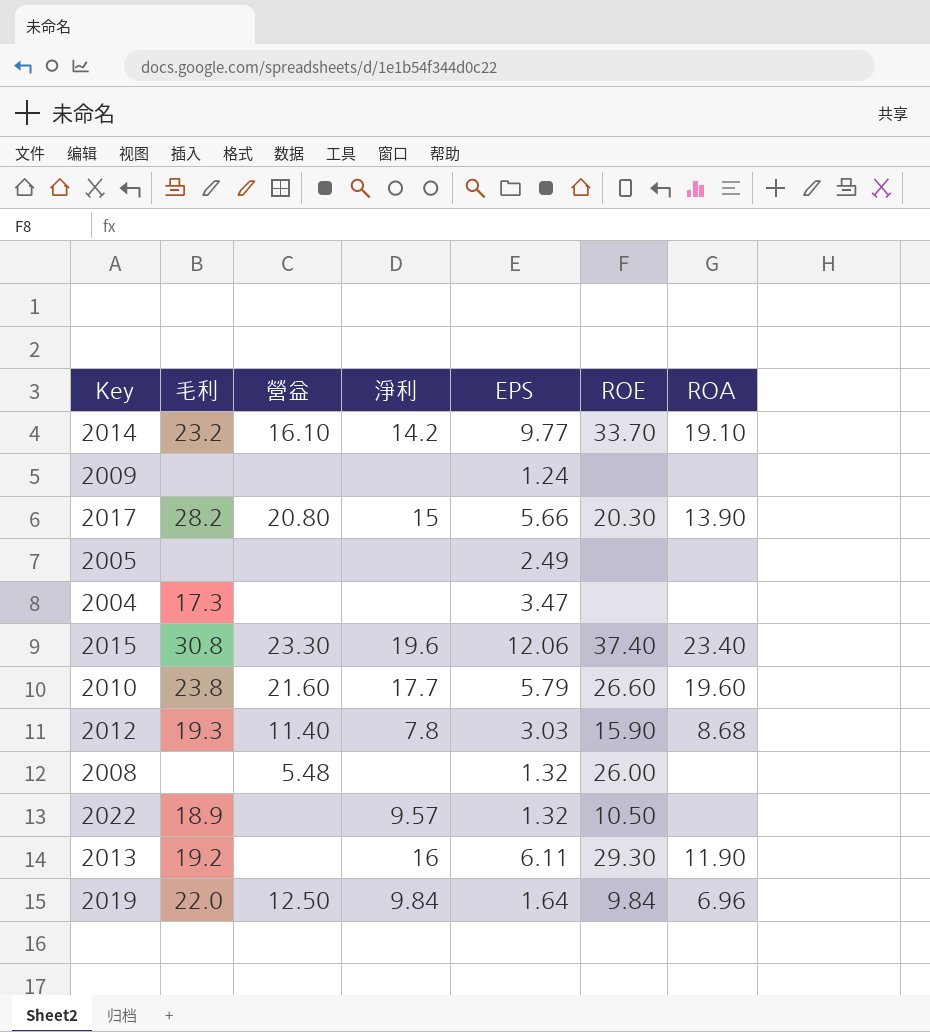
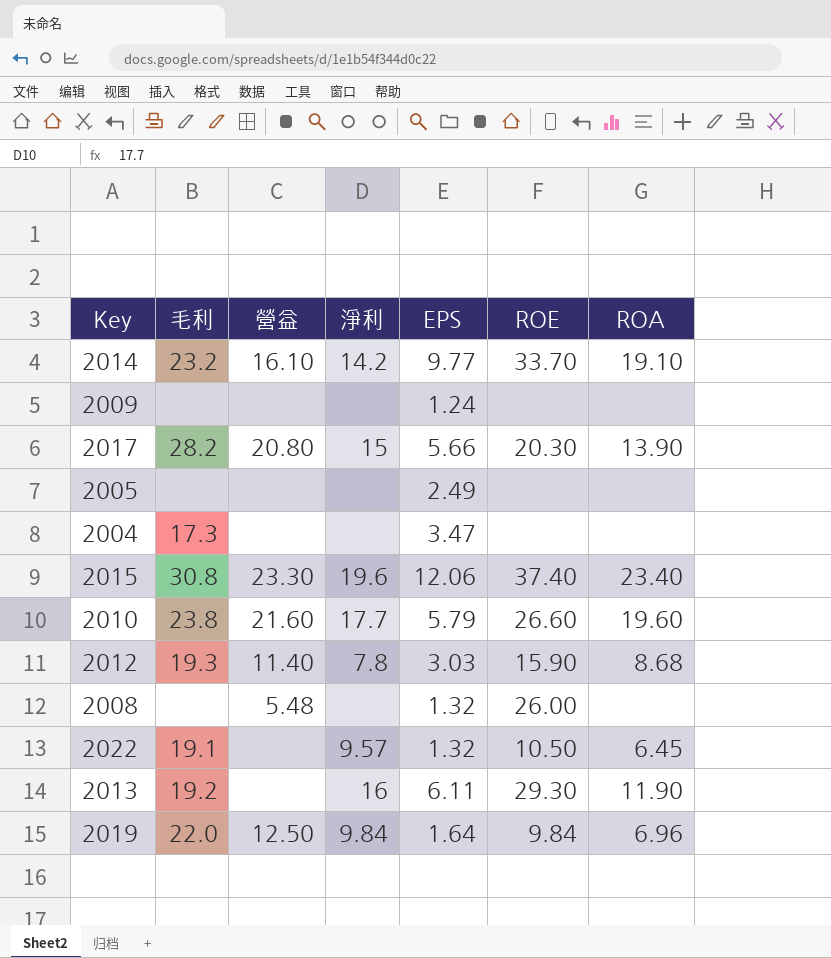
2022 | 毛利: 18.9 -> 19.1
2022 | ROA: none -> 6.45

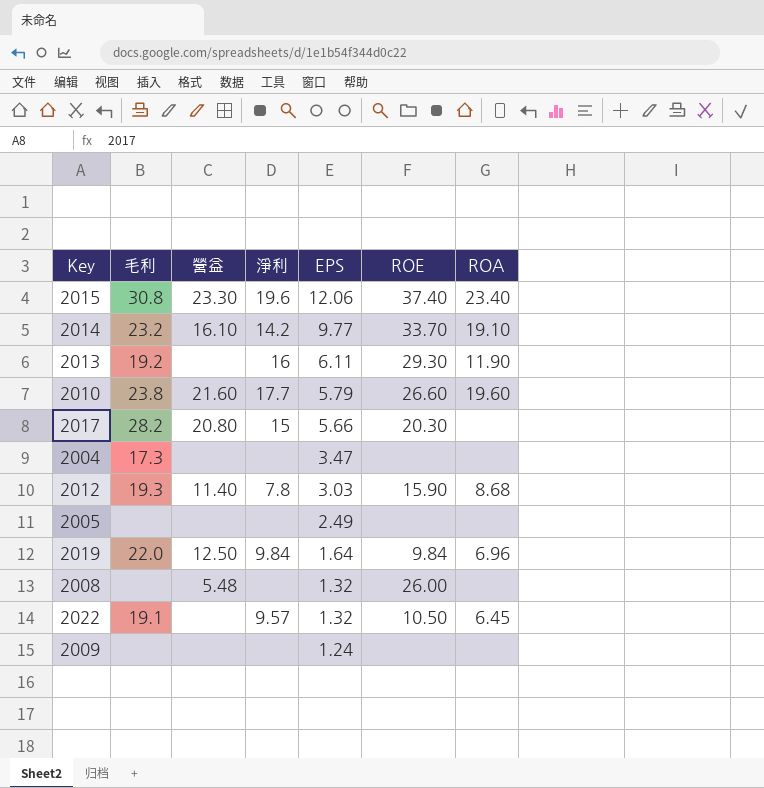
row order: none -> EPS descending
2017 | ROA: 13.90 -> none

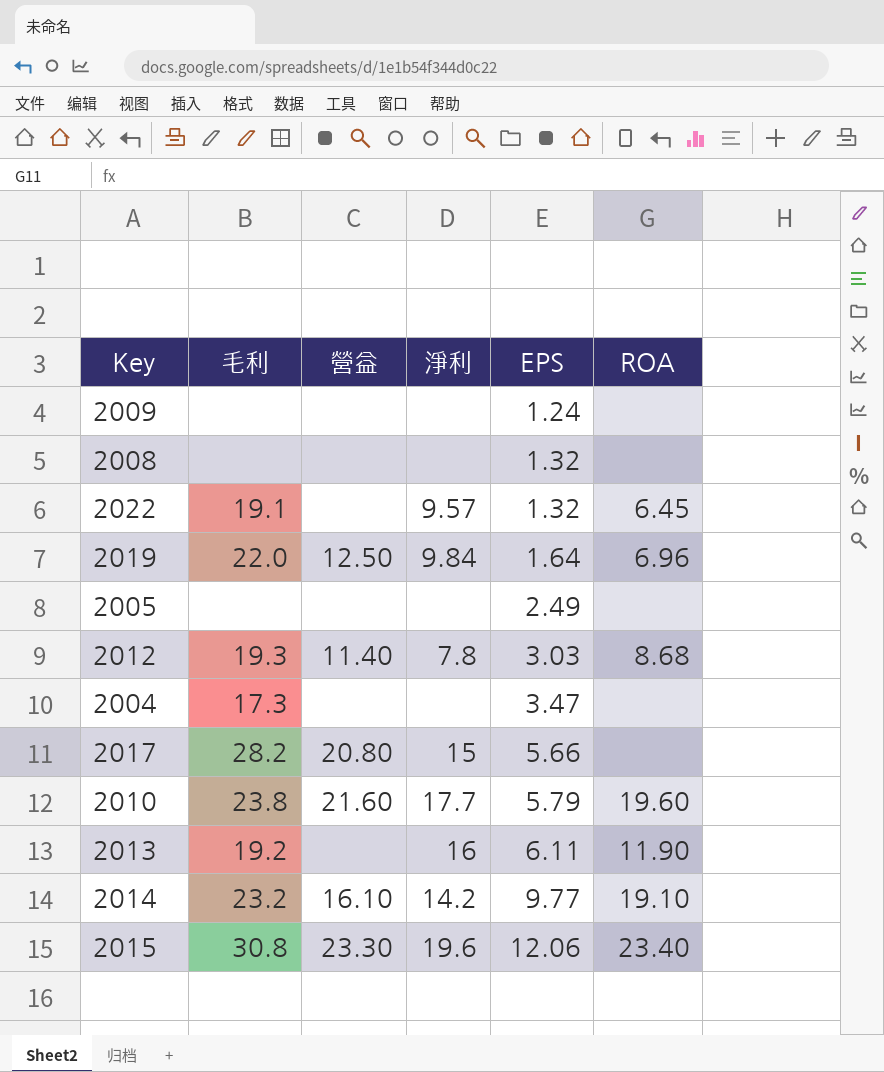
row order: EPS descending -> EPS ascending
column ROE | position: 6 -> none
2008 | 營益: 5.48 -> none

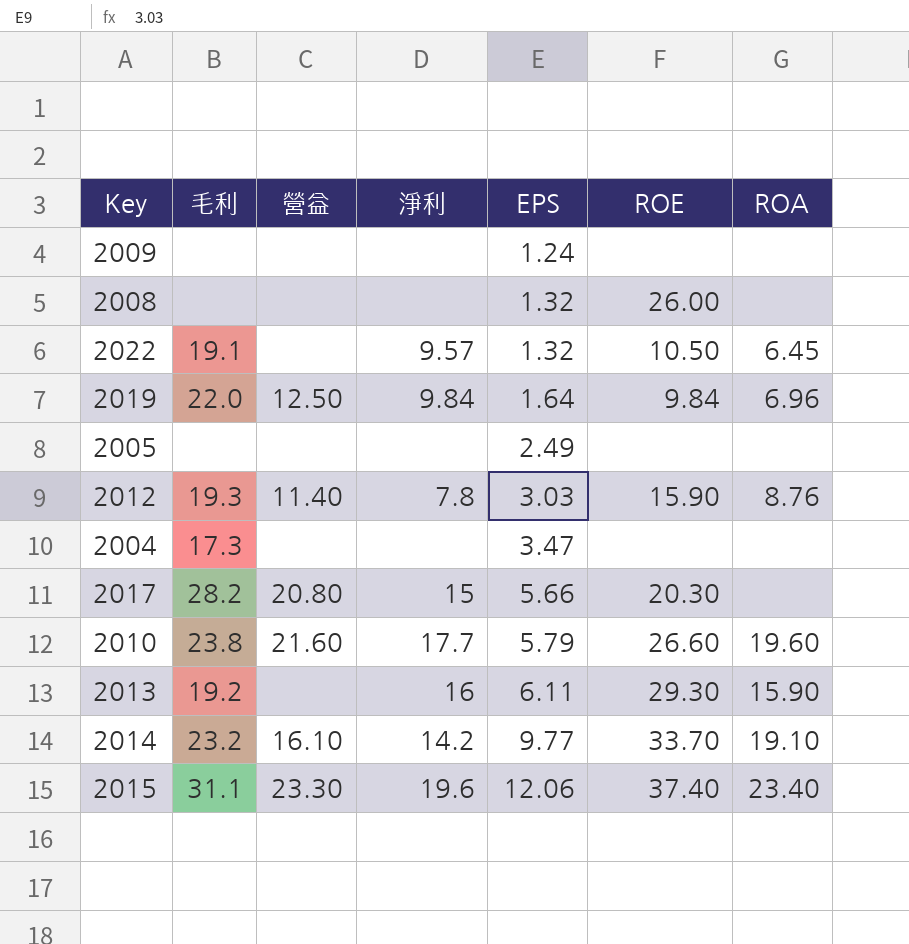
column ROE | position: none -> 6
2012 | ROA: 8.68 -> 8.76
2013 | ROA: 11.90 -> 15.90
2015 | 毛利: 30.8 -> 31.1

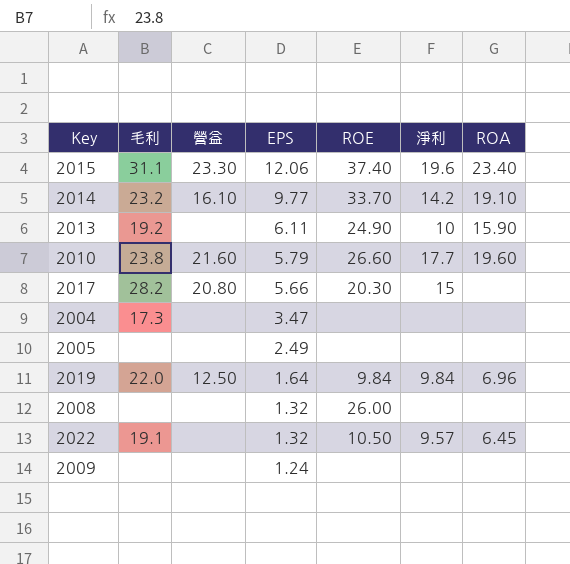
row order: EPS ascending -> EPS descending
column 淨利 | position: 4 -> 6
row 2012: 19.3 | 11.40 | 7.8 | 3.03 | 15.90 | 8.76 -> none
2013 | ROE: 29.30 -> 24.90
2013 | 淨利: 16 -> 10

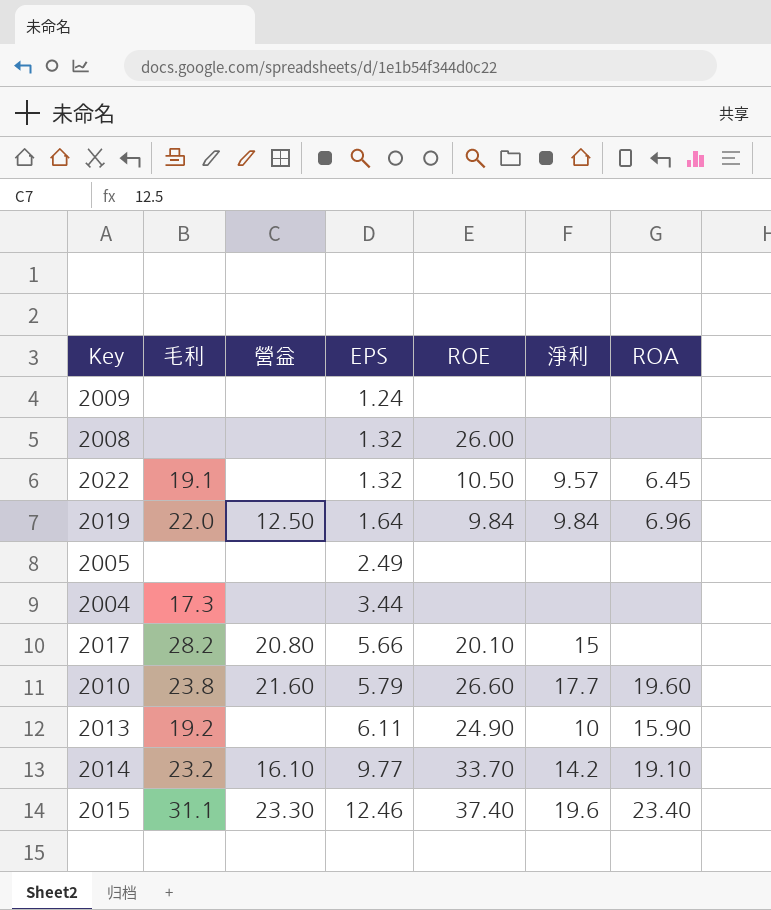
row order: EPS descending -> EPS ascending
2004 | EPS: 3.47 -> 3.44
2017 | ROE: 20.30 -> 20.10
2015 | EPS: 12.06 -> 12.46

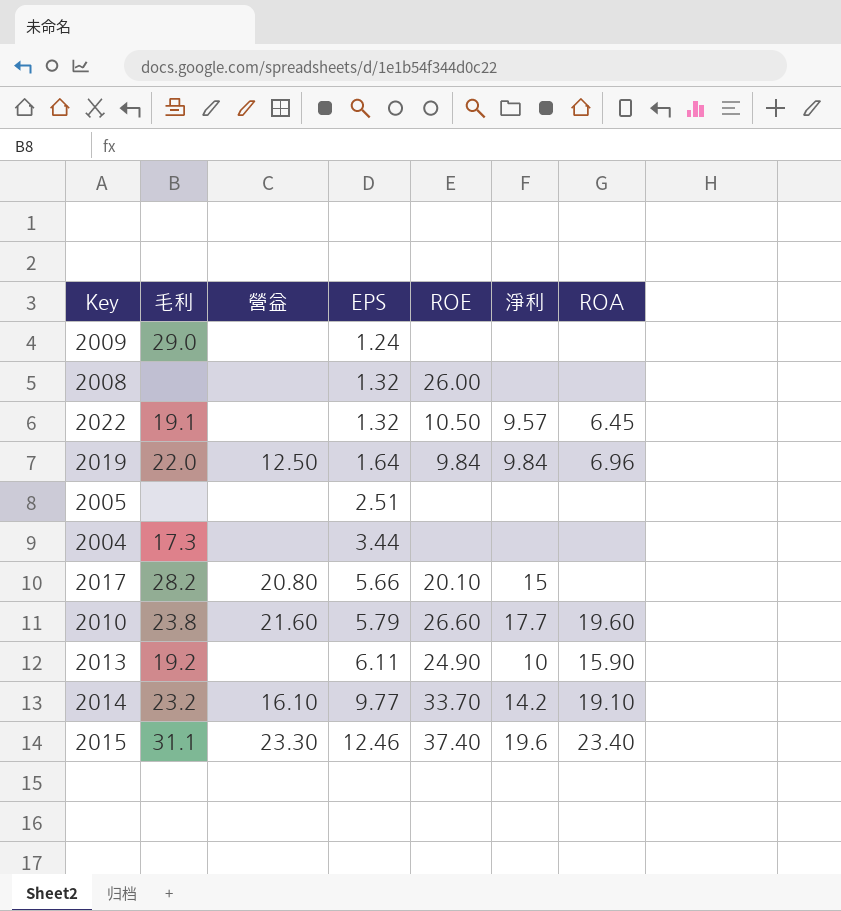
2009 | 毛利: none -> 29.0
2005 | EPS: 2.49 -> 2.51

